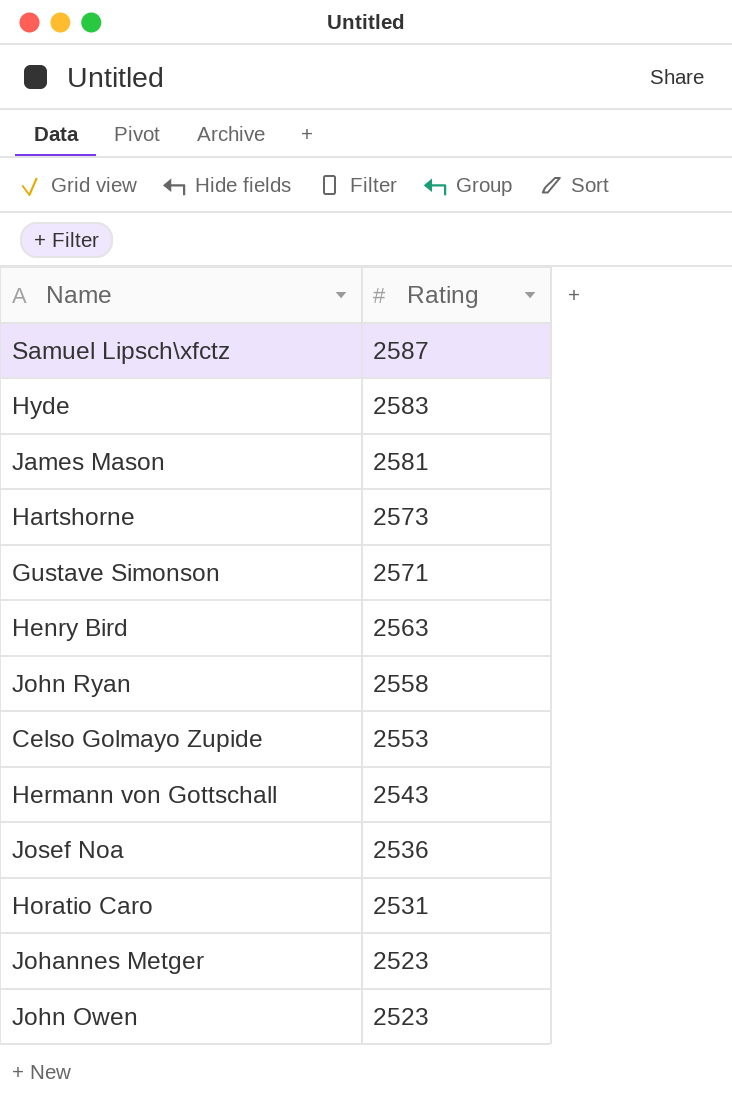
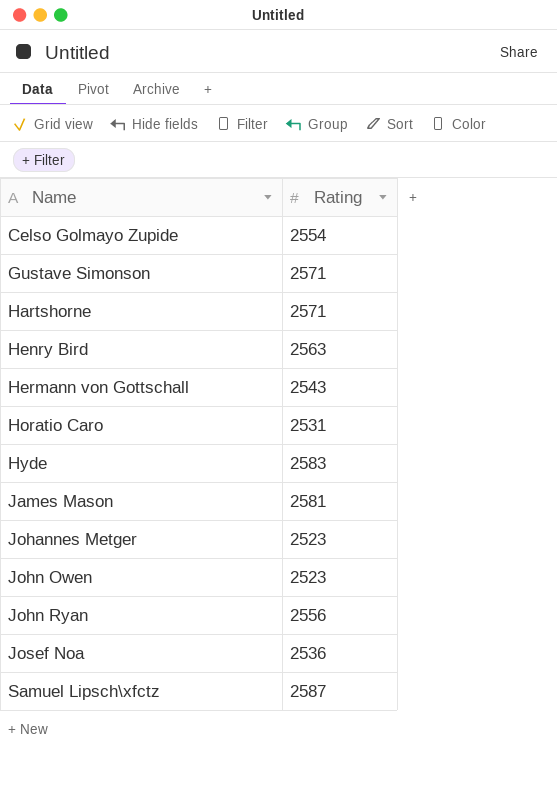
row order: Rating descending -> Name ascending
Celso Golmayo Zupide | Rating: 2553 -> 2554
Hartshorne | Rating: 2573 -> 2571
John Ryan | Rating: 2558 -> 2556

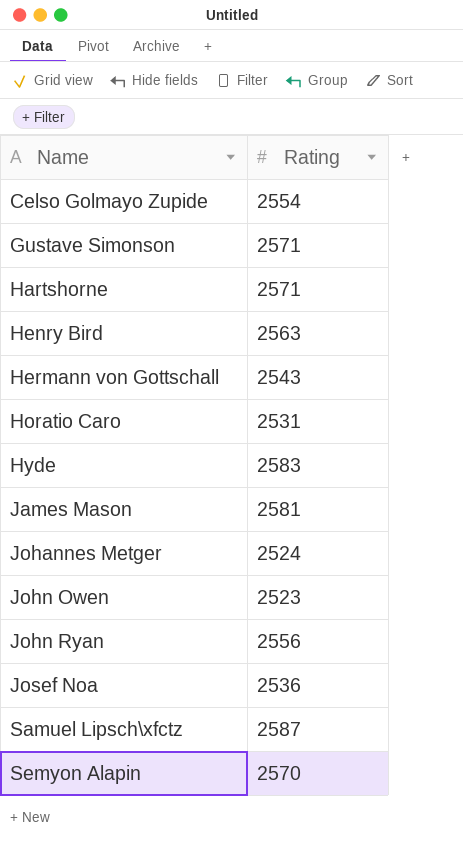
Johannes Metger | Rating: 2523 -> 2524
row Semyon Alapin: none -> 2570

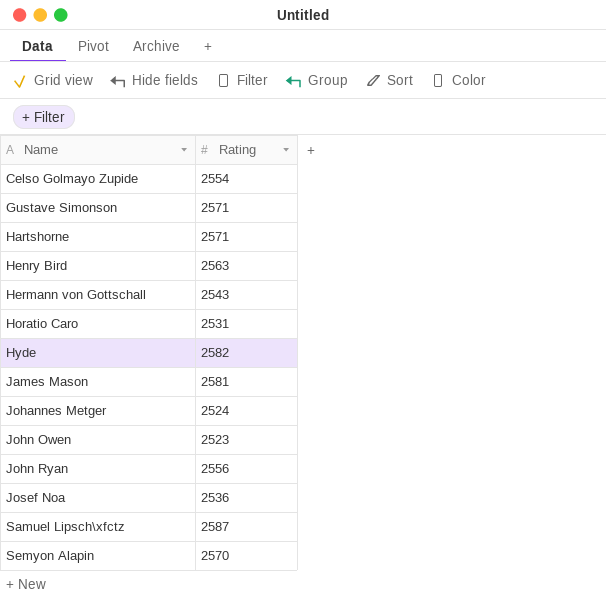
Hyde | Rating: 2583 -> 2582

